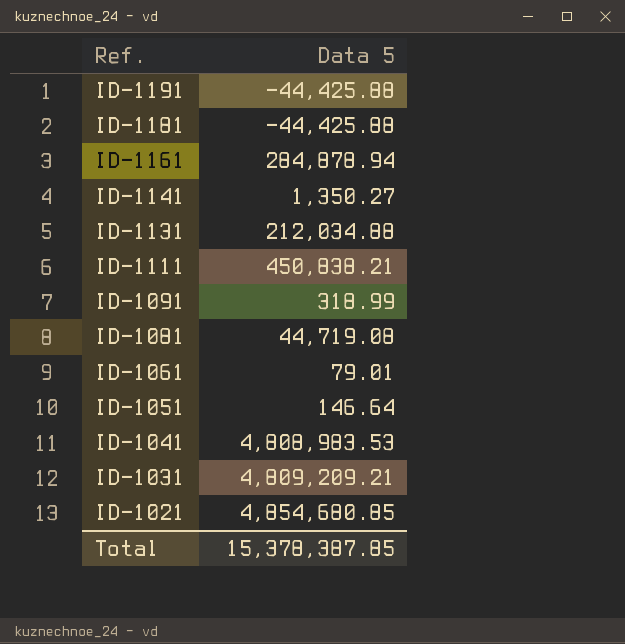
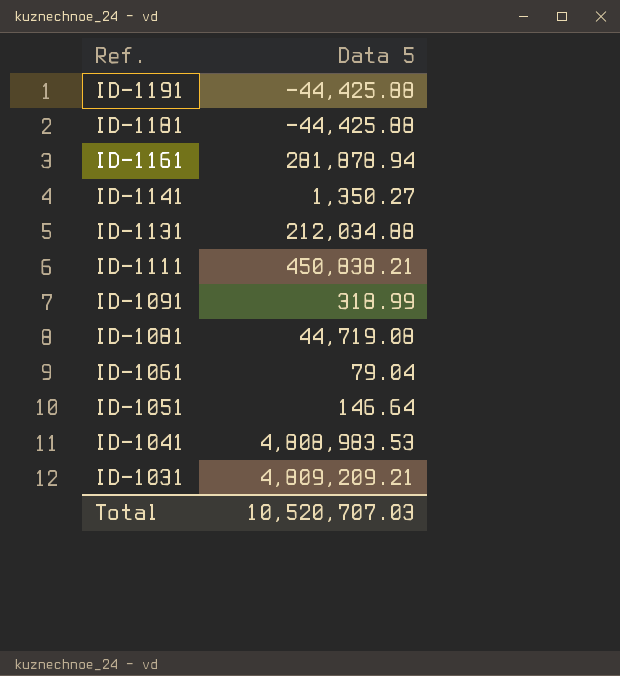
row ID-1021: 4,854,680.85 -> none
ID-1161 | Data 5: 284,878.94 -> 281,878.94
ID-1061 | Data 5: 79.01 -> 79.04
Total | Data 5: 15,378,387.85 -> 10,520,707.03

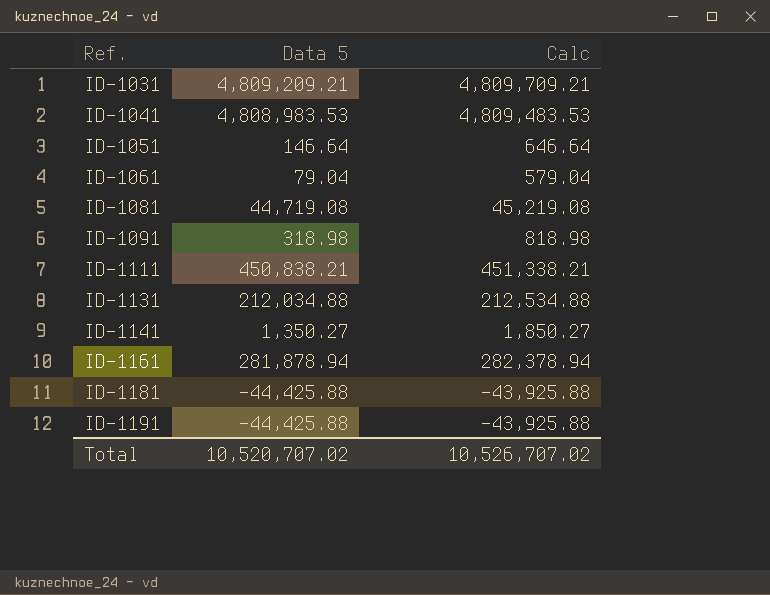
row order: Ref. descending -> Ref. ascending
column Calc | formula: none -> [Data 5] + 500
ID-1091 | Data 5: 318.99 -> 318.98
Total | Data 5: 10,520,707.03 -> 10,520,707.02

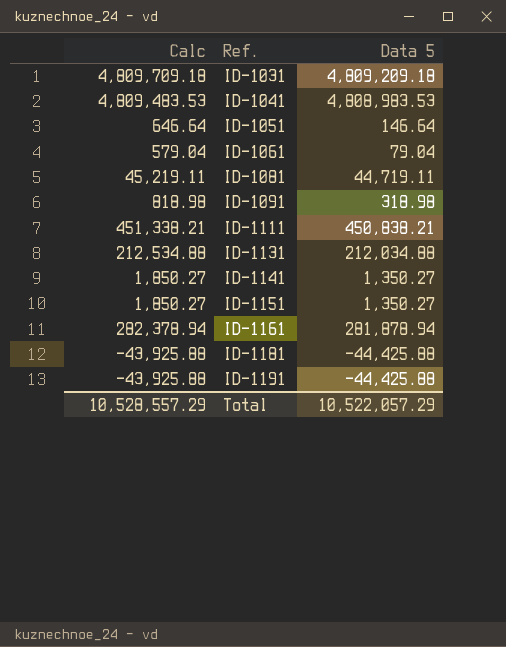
column Calc | position: 3 -> 1
ID-1031 | Calc: 4,809,709.21 -> 4,809,709.18
ID-1031 | Data 5: 4,809,209.21 -> 4,809,209.18
ID-1081 | Calc: 45,219.08 -> 45,219.11
ID-1081 | Data 5: 44,719.08 -> 44,719.11
row ID-1151: none -> 1,850.27 | 1,350.27
Total | Calc: 10,526,707.02 -> 10,528,557.29
Total | Data 5: 10,520,707.02 -> 10,522,057.29

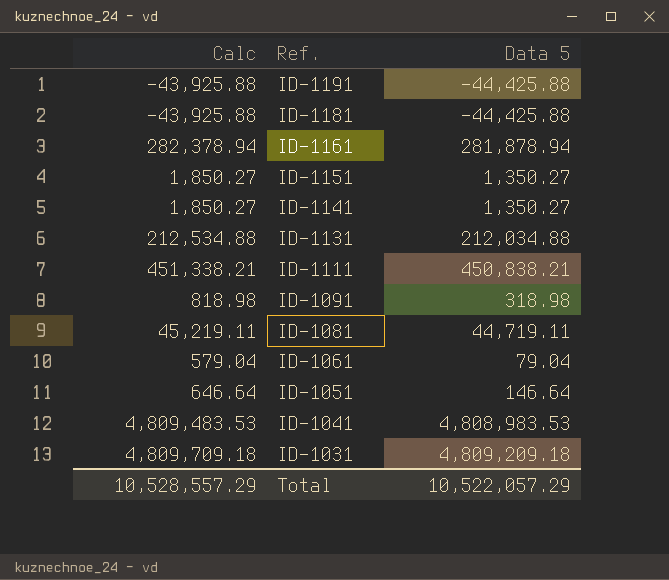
row order: Ref. ascending -> Ref. descending

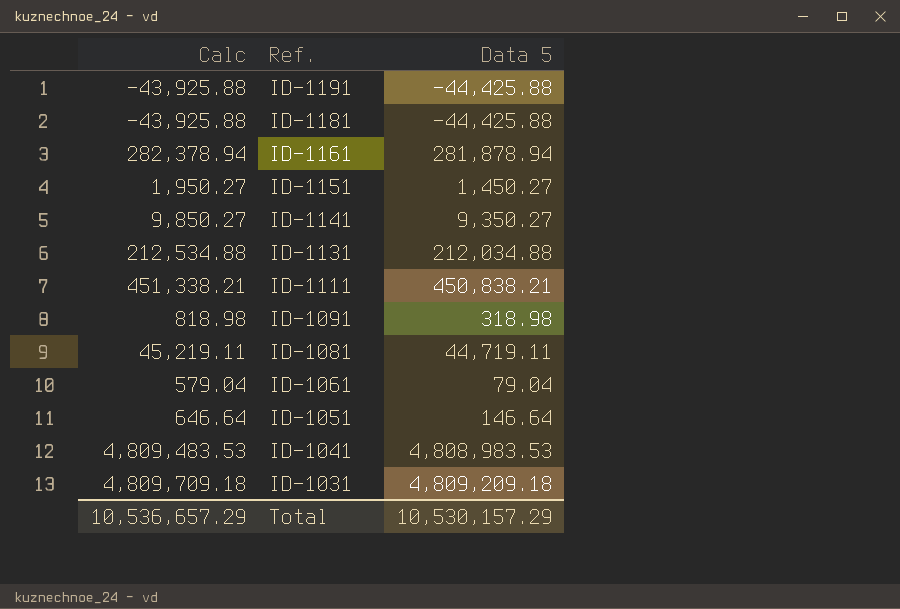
ID-1151 | Calc: 1,850.27 -> 1,950.27
ID-1151 | Data 5: 1,350.27 -> 1,450.27
ID-1141 | Calc: 1,850.27 -> 9,850.27
ID-1141 | Data 5: 1,350.27 -> 9,350.27
Total | Calc: 10,528,557.29 -> 10,536,657.29
Total | Data 5: 10,522,057.29 -> 10,530,157.29

